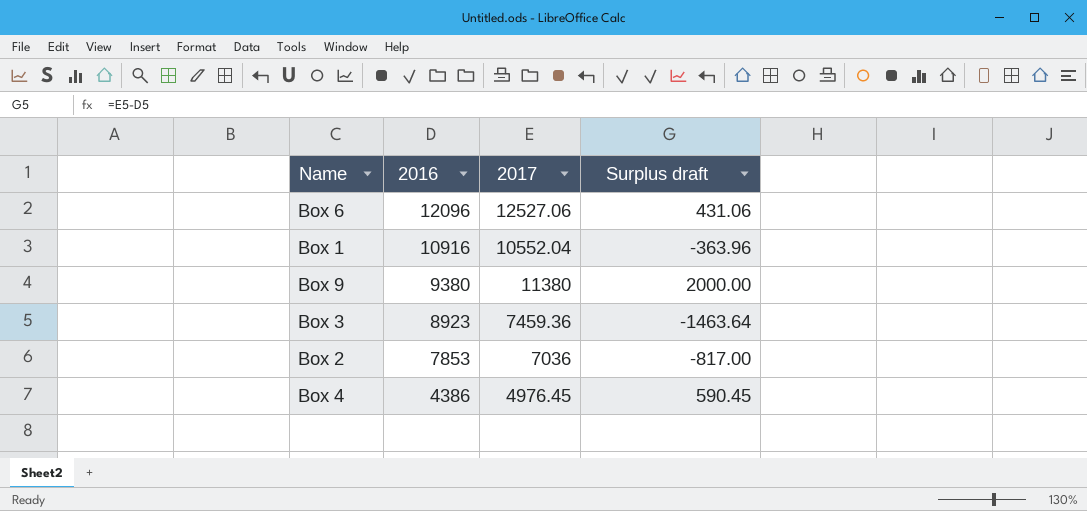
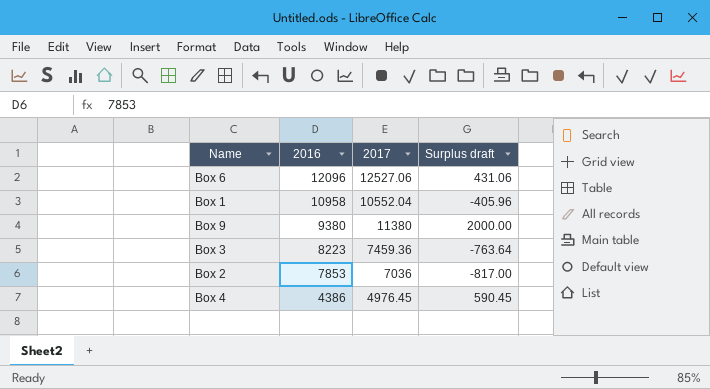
Box 1 | 2016: 10916 -> 10958
Box 1 | Surplus draft: -363.96 -> -405.96
Box 3 | 2016: 8923 -> 8223
Box 3 | Surplus draft: -1463.64 -> -763.64

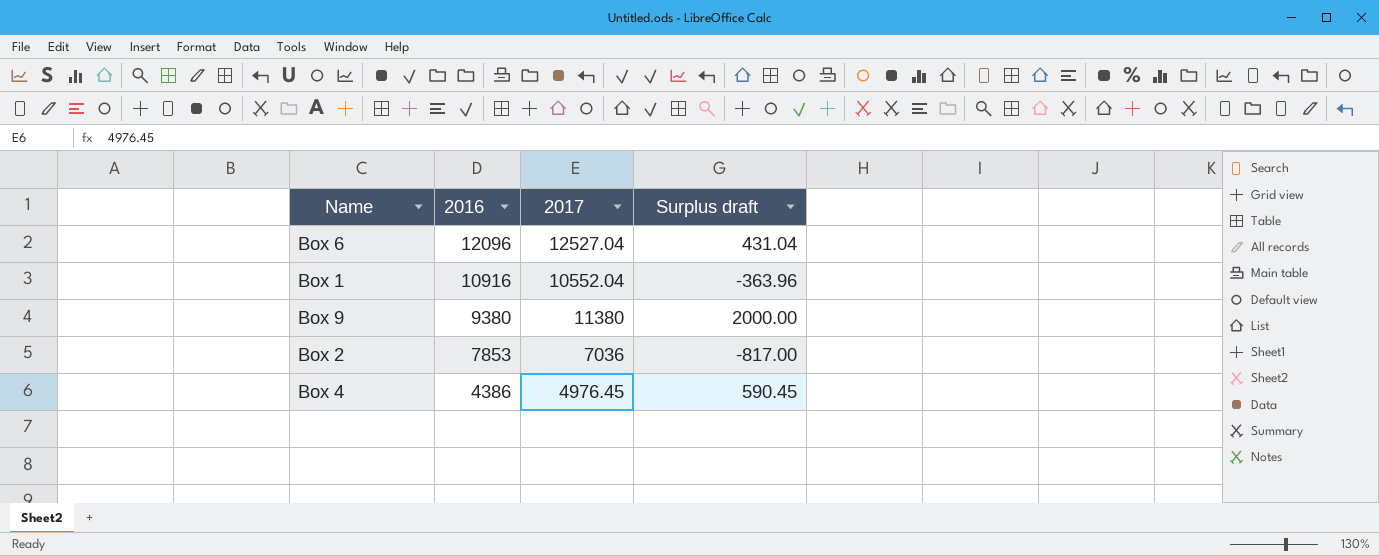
row Box 3: 8223 | 7459.36 | -763.64 -> none
Box 6 | 2017: 12527.06 -> 12527.04
Box 6 | Surplus draft: 431.06 -> 431.04
Box 1 | 2016: 10958 -> 10916
Box 1 | Surplus draft: -405.96 -> -363.96

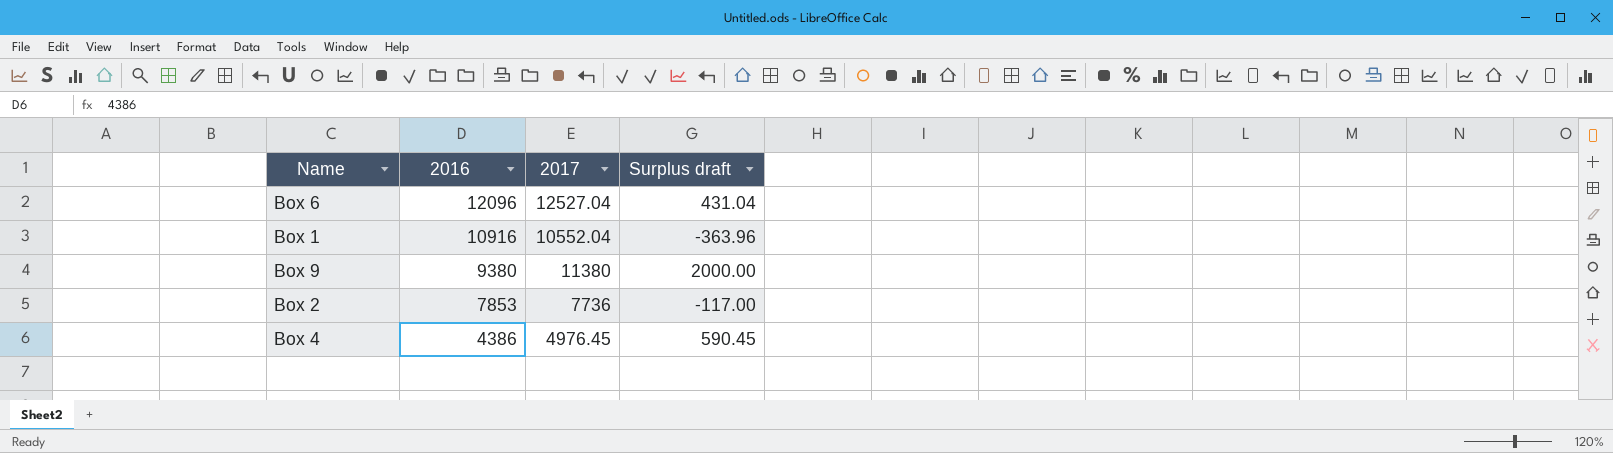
Box 2 | 2017: 7036 -> 7736
Box 2 | Surplus draft: -817.00 -> -117.00

